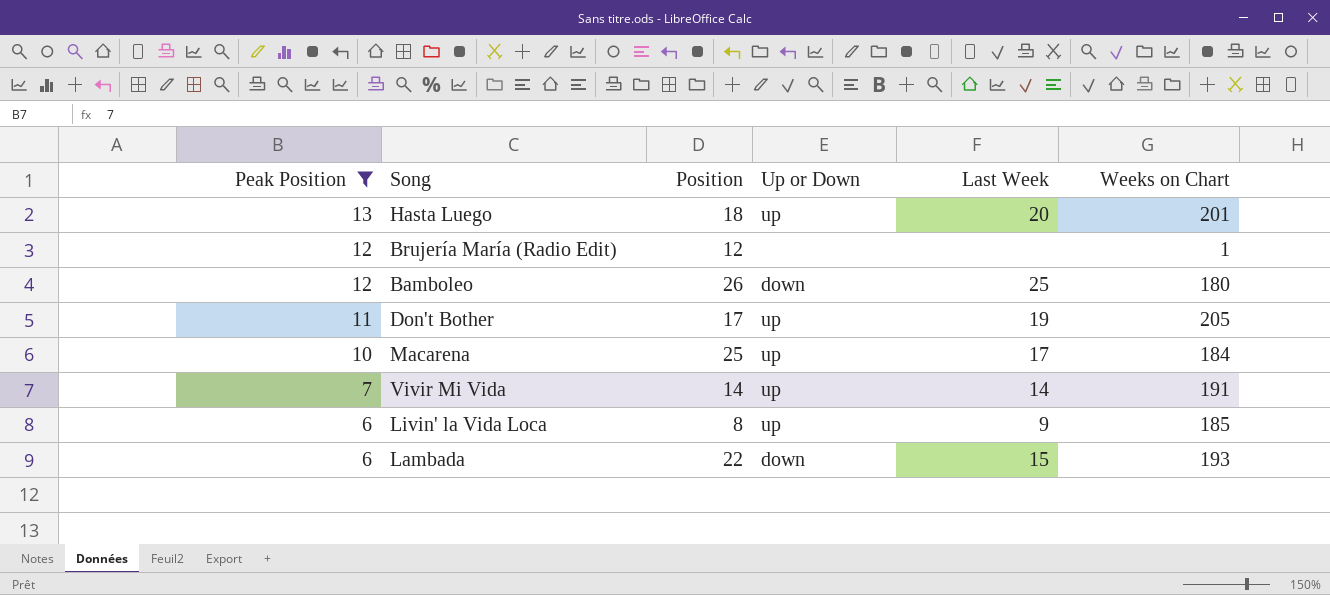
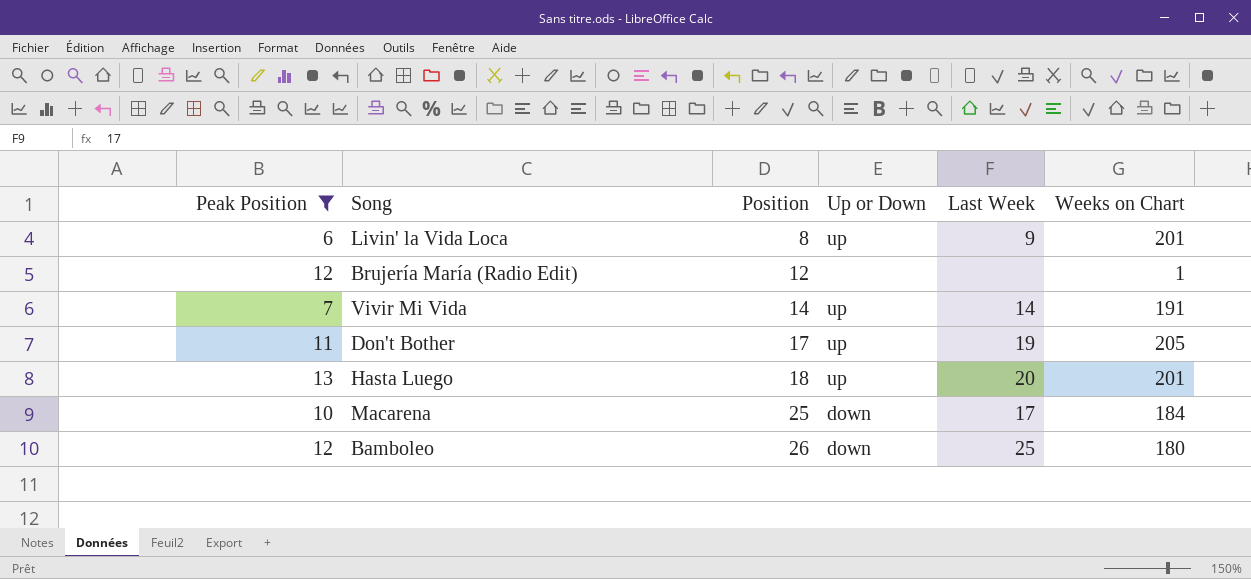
row order: Peak Position descending -> Position ascending
row Lambada: 6 | 22 | down | 15 | 193 -> none
Livin' la Vida Loca | Weeks on Chart: 185 -> 201
Macarena | Up or Down: up -> down

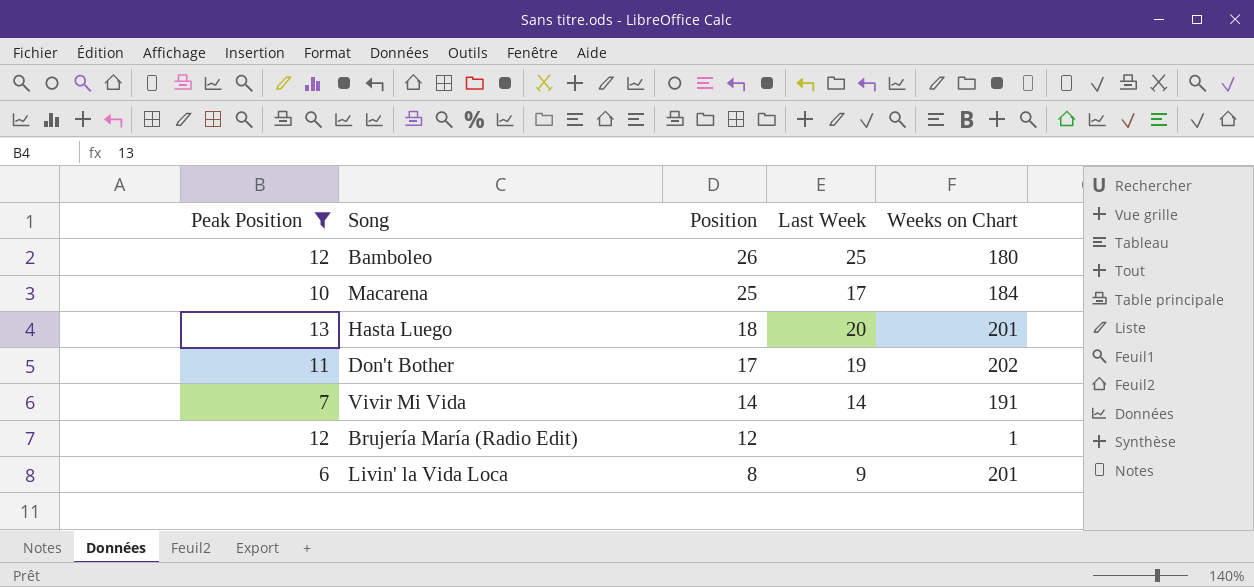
row order: Position ascending -> Position descending
column Up or Down | position: 4 -> none
Don't Bother | Weeks on Chart: 205 -> 202

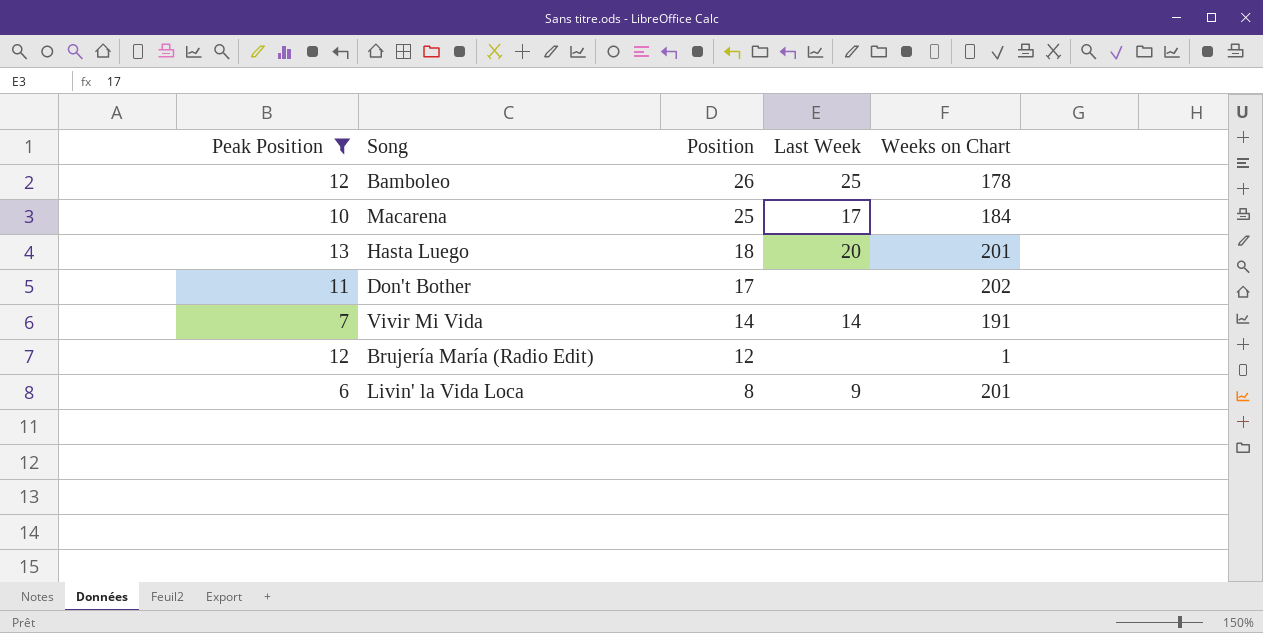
Bamboleo | Weeks on Chart: 180 -> 178
Don't Bother | Last Week: 19 -> none

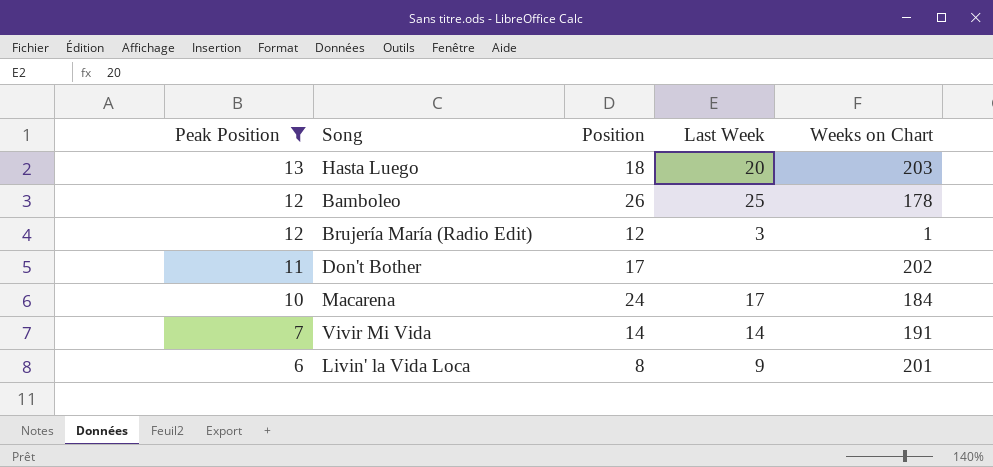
row order: Position descending -> Peak Position descending
Hasta Luego | Weeks on Chart: 201 -> 203
Brujería María (Radio Edit) | Last Week: none -> 3
Macarena | Position: 25 -> 24

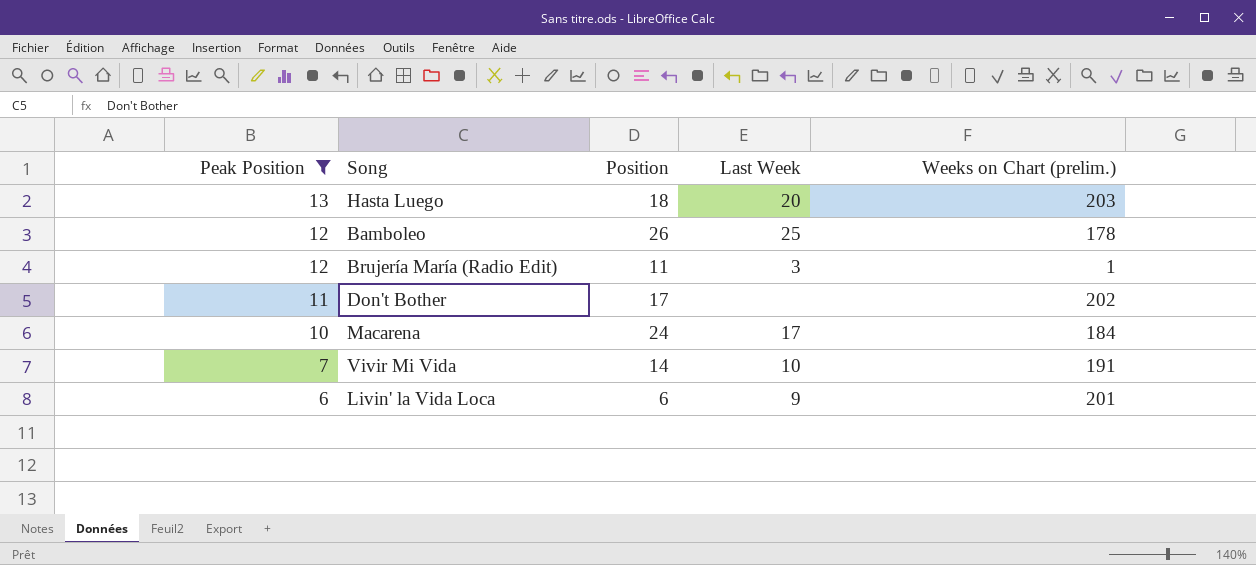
column name: Weeks on Chart -> Weeks on Chart (prelim.)
Brujería María (Radio Edit) | Position: 12 -> 11
Vivir Mi Vida | Last Week: 14 -> 10
Livin' la Vida Loca | Position: 8 -> 6

